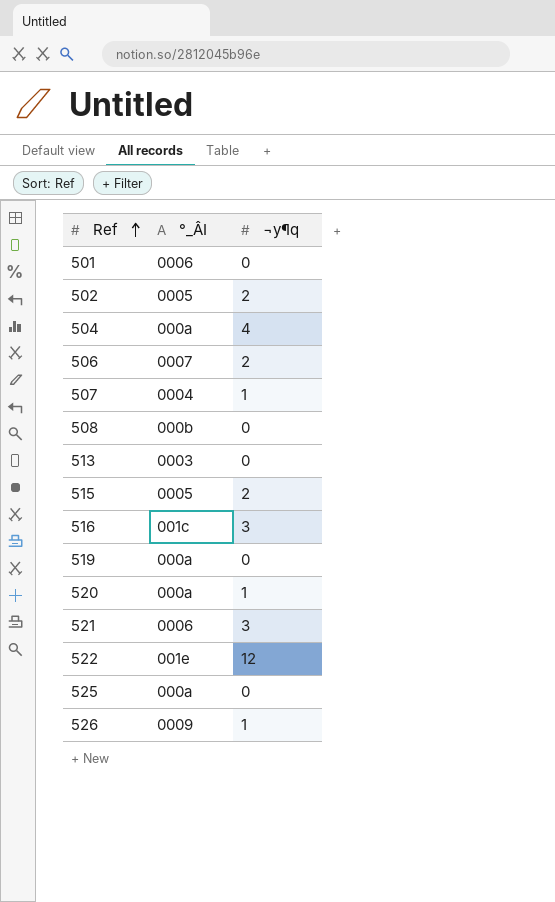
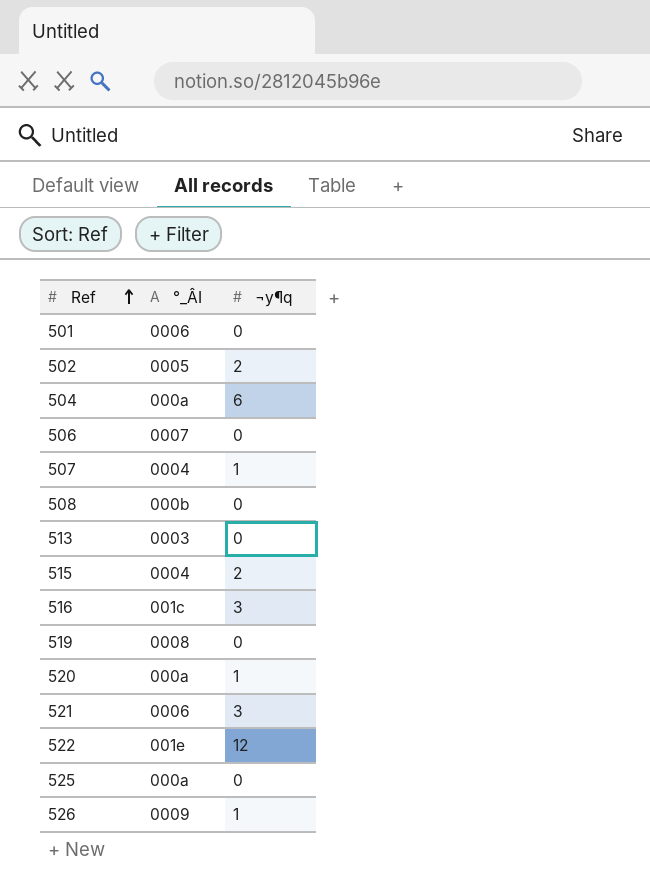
504 | ¬y¶q: 4 -> 6
506 | ¬y¶q: 2 -> 0
515 | °_ÂI: 0005 -> 0004
519 | °_ÂI: 000a -> 0008

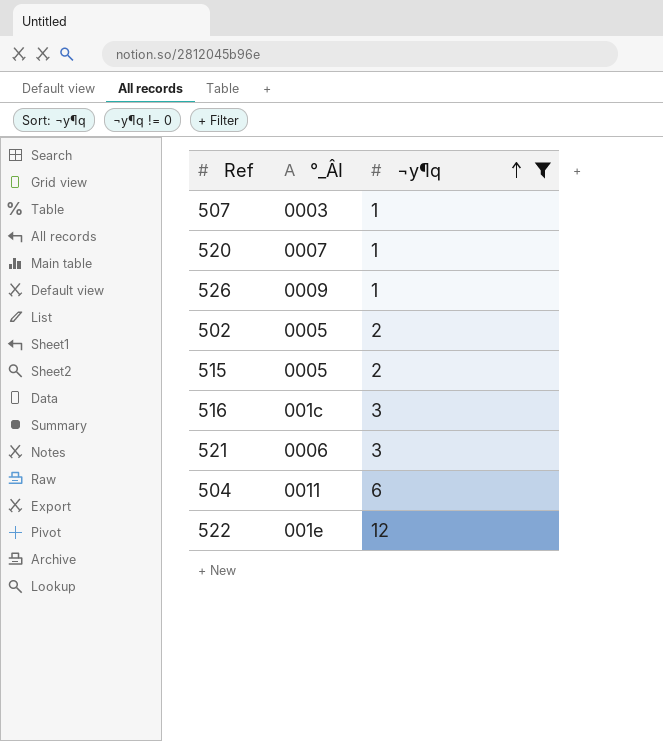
filter: none -> ¬y¶q != 0
row order: Ref ascending -> ¬y¶q ascending
507 | °_ÂI: 0004 -> 0003
520 | °_ÂI: 000a -> 0007
515 | °_ÂI: 0004 -> 0005
504 | °_ÂI: 000a -> 0011

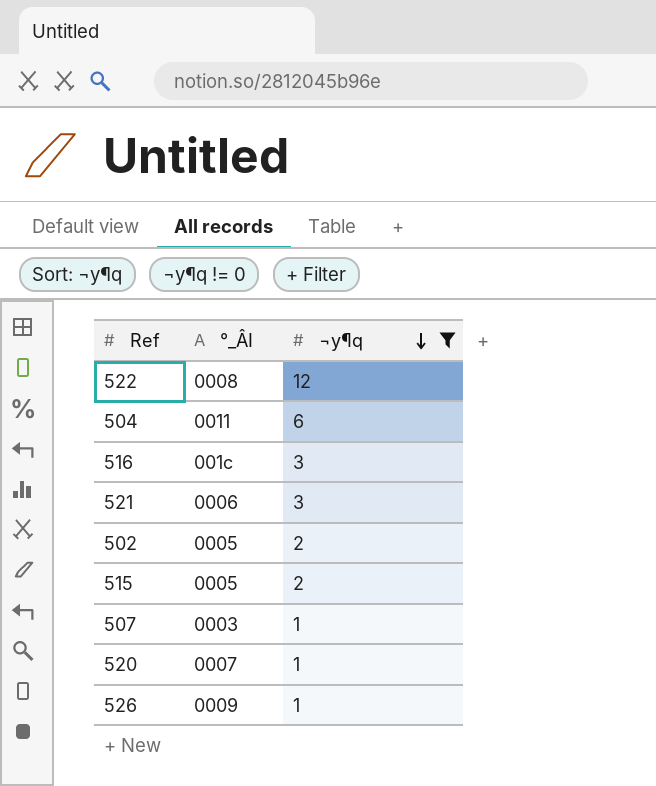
row order: ¬y¶q ascending -> ¬y¶q descending
522 | °_ÂI: 001e -> 0008

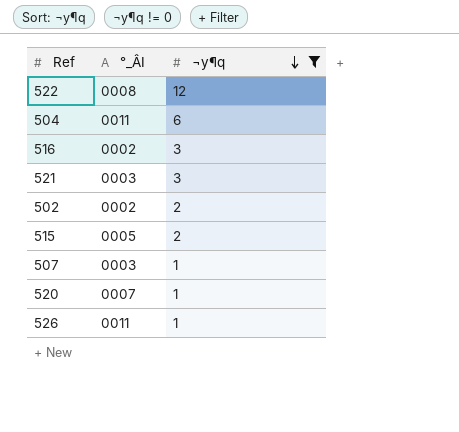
516 | °_ÂI: 001c -> 0002
521 | °_ÂI: 0006 -> 0003
502 | °_ÂI: 0005 -> 0002
526 | °_ÂI: 0009 -> 0011

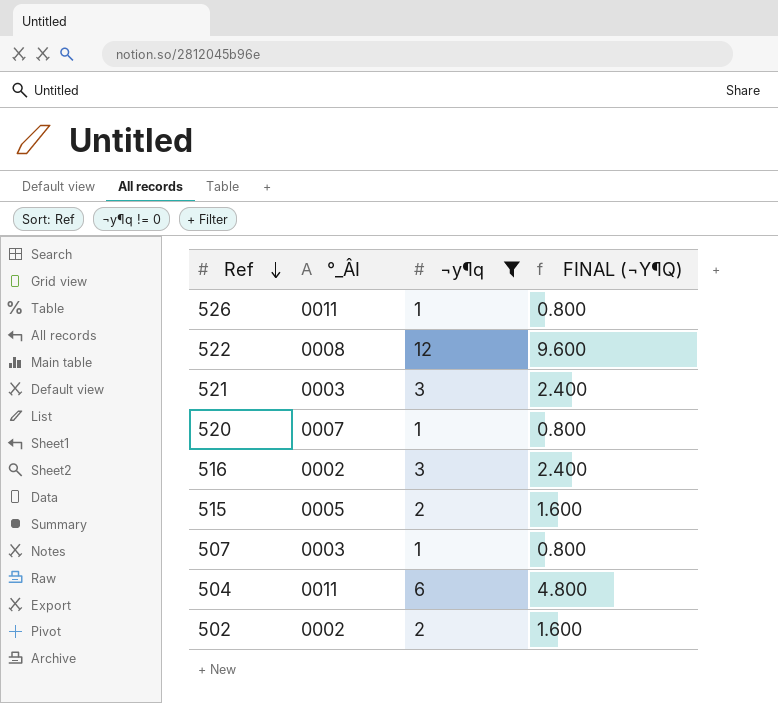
row order: ¬y¶q descending -> Ref descending
column FINAL (¬Y¶Q) | formula: none -> [¬y¶q] * 0.8

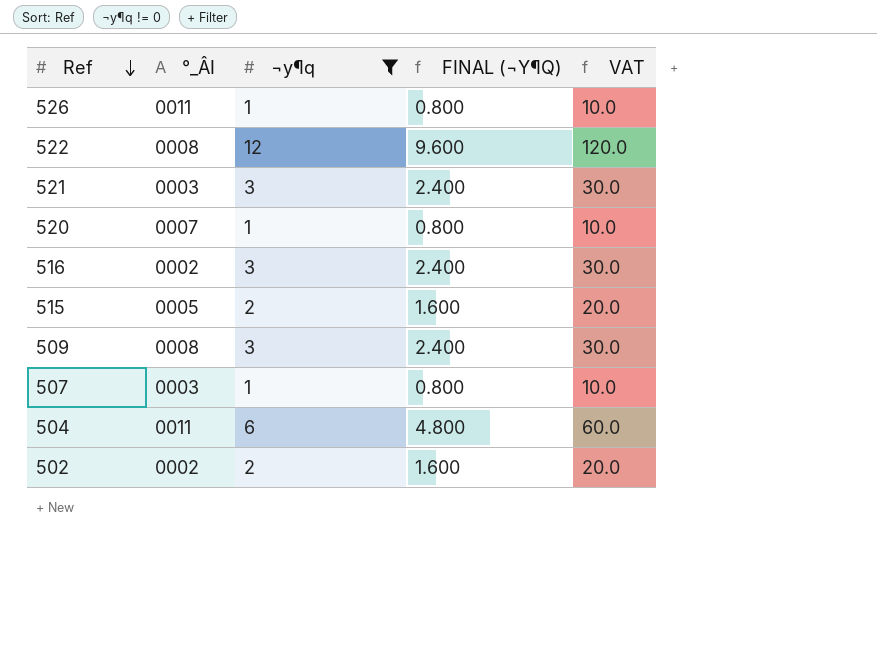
column VAT | formula: none -> [¬y¶q] * 10
row 509: none -> 0008 | 3 | 2.400 | 30.0

